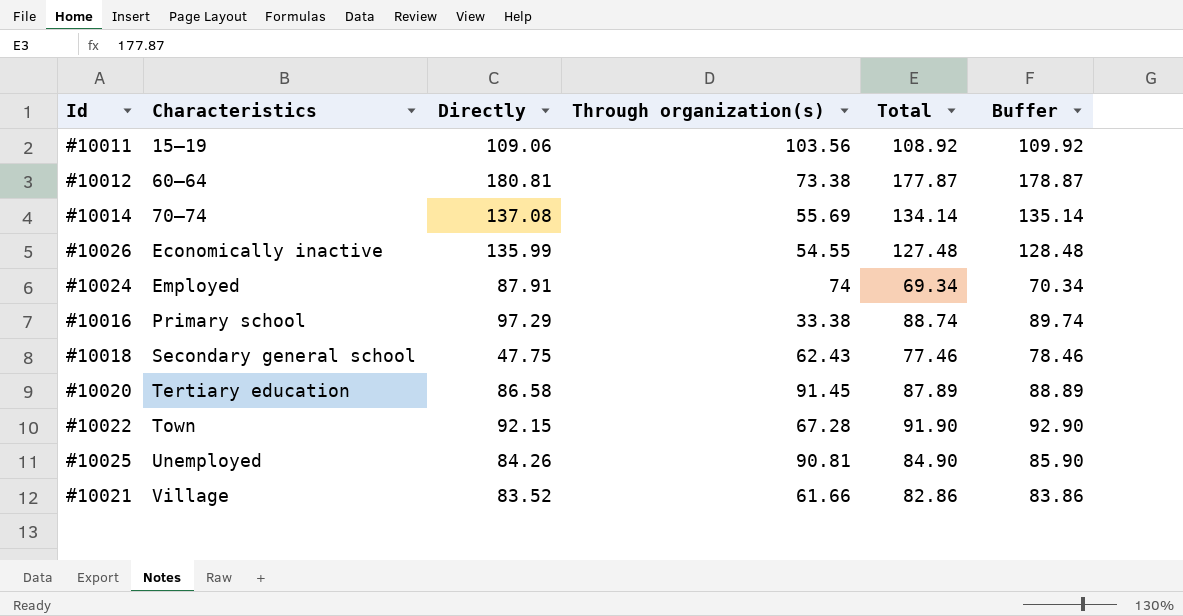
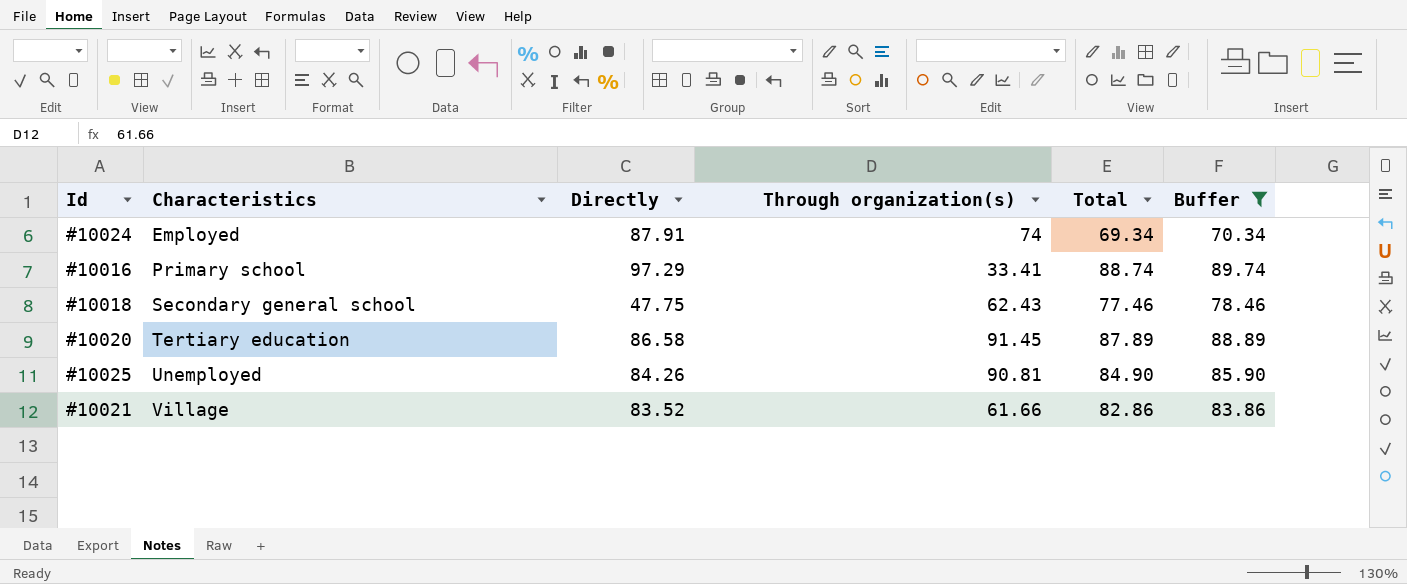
filter: none -> Buffer <= 89.74
#10016 | Through organization(s): 33.38 -> 33.41

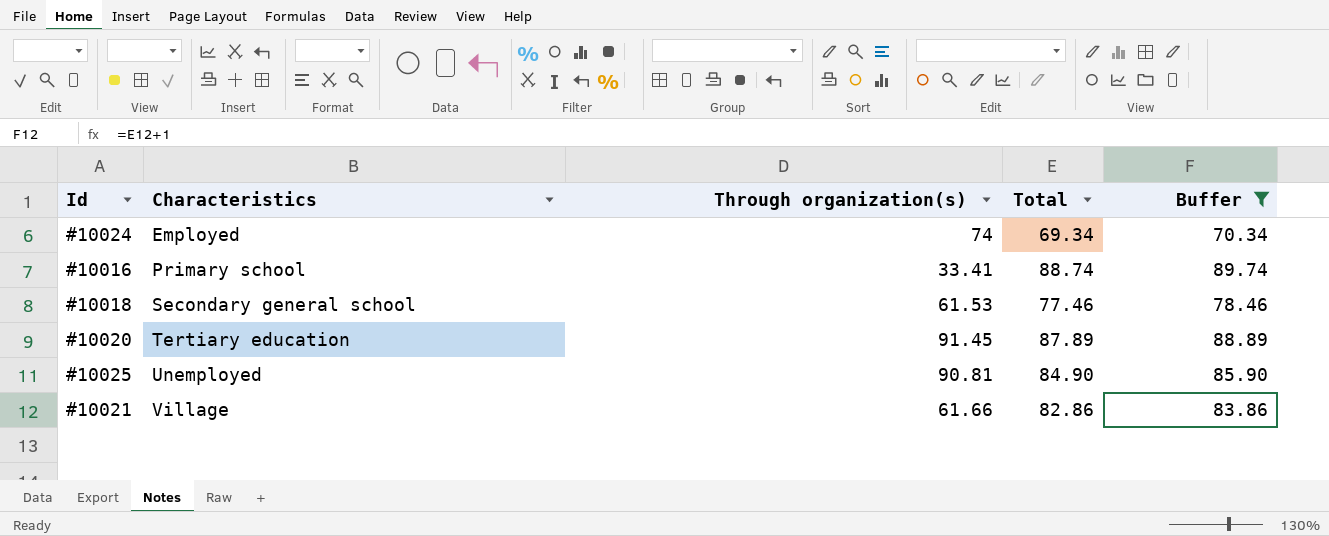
column Directly | position: 3 -> none
#10018 | Through organization(s): 62.43 -> 61.53

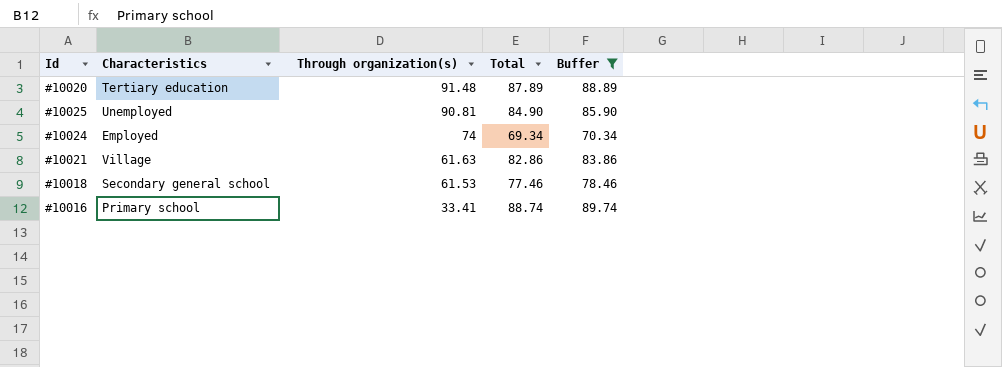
row order: Characteristics ascending -> Through organization(s) descending
#10020 | Through organization(s): 91.45 -> 91.48
#10021 | Through organization(s): 61.66 -> 61.63

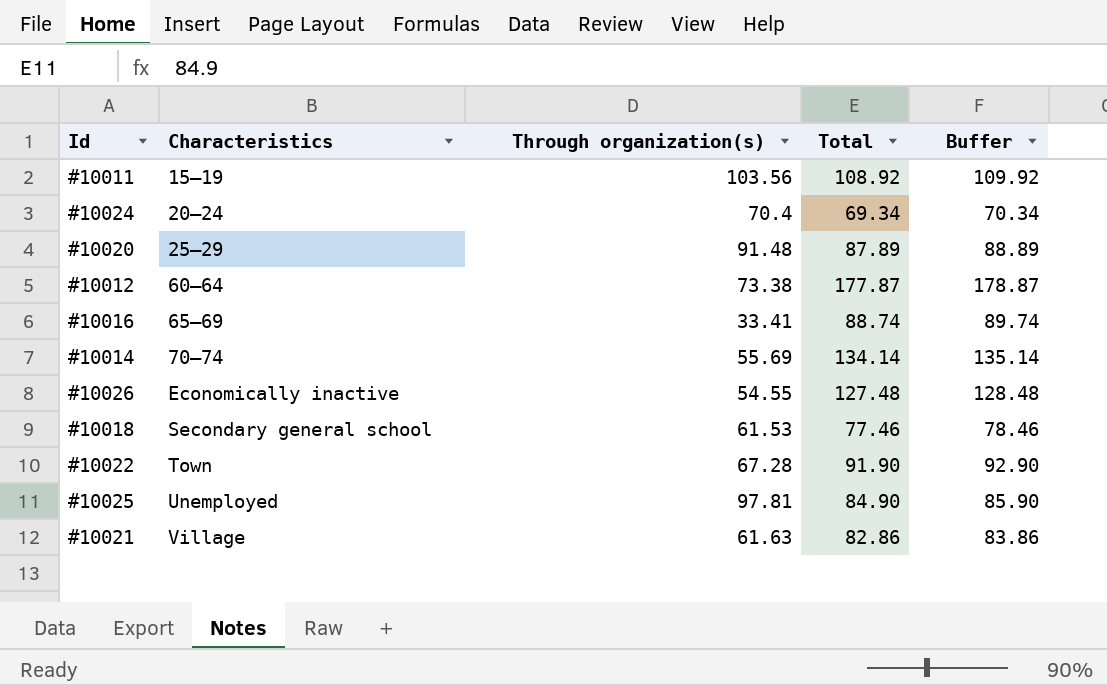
filter: Buffer <= 89.74 -> none
row order: Through organization(s) descending -> Characteristics ascending
#10024 | Characteristics: Employed -> 20–24
#10024 | Through organization(s): 74 -> 70.4
#10020 | Characteristics: Tertiary education -> 25–29
#10016 | Characteristics: Primary school -> 65–69
#10025 | Through organization(s): 90.81 -> 97.81

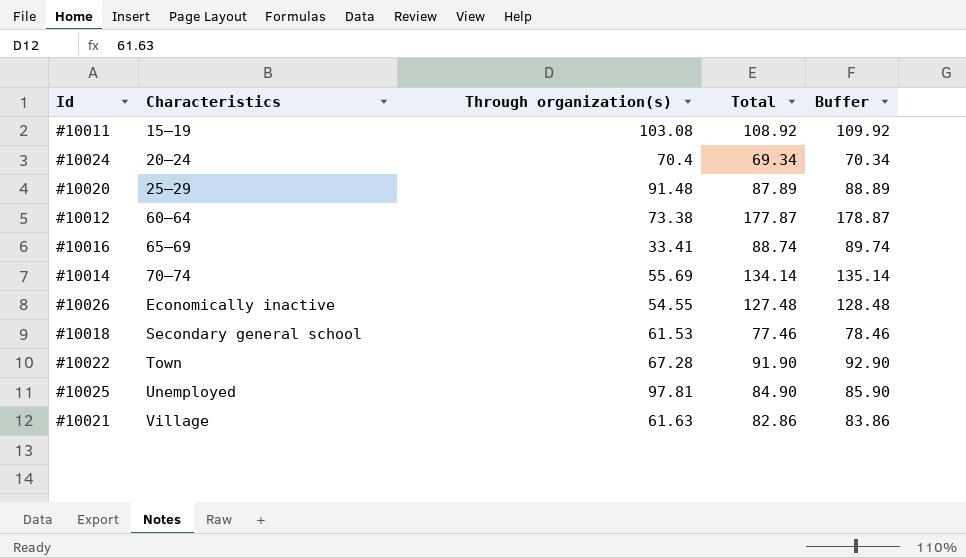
#10011 | Through organization(s): 103.56 -> 103.08

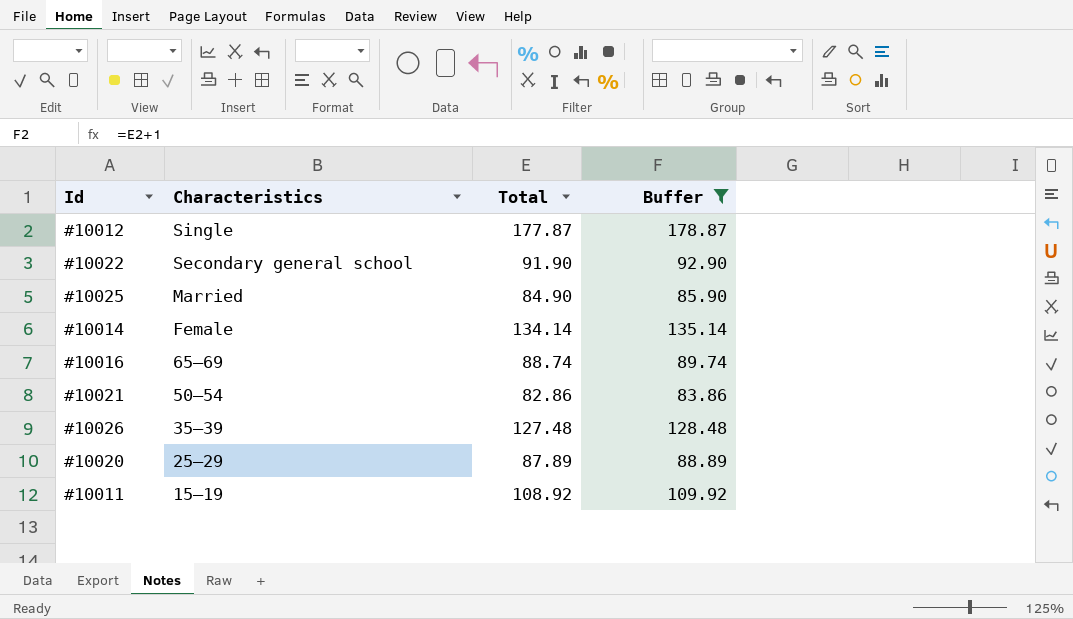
filter: none -> Buffer >= 83.86
row order: Characteristics ascending -> Characteristics descending
column Through organization(s) | position: 3 -> none
#10012 | Characteristics: 60–64 -> Single
#10022 | Characteristics: Town -> Secondary general school
#10025 | Characteristics: Unemployed -> Married
#10014 | Characteristics: 70–74 -> Female
#10021 | Characteristics: Village -> 50–54
#10026 | Characteristics: Economically inactive -> 35–39

